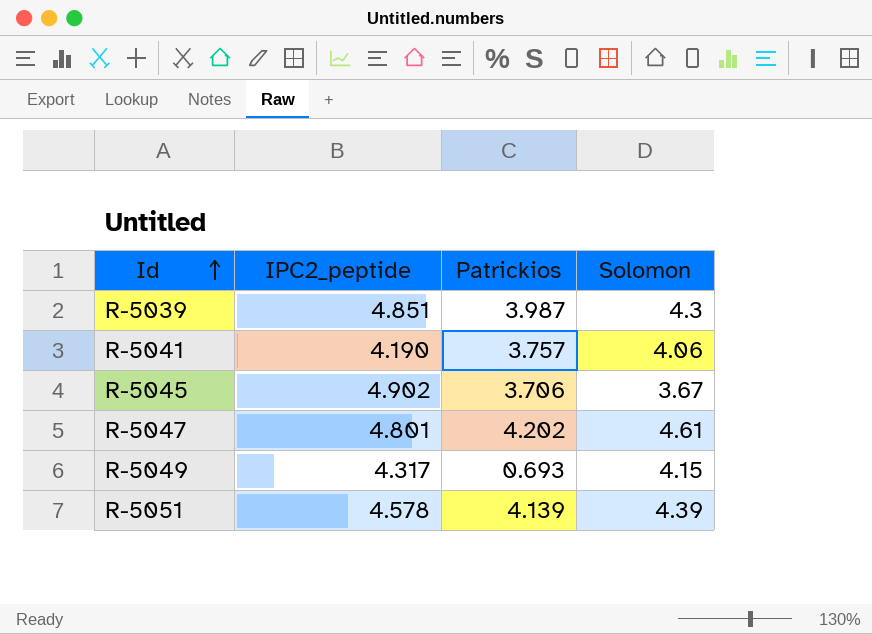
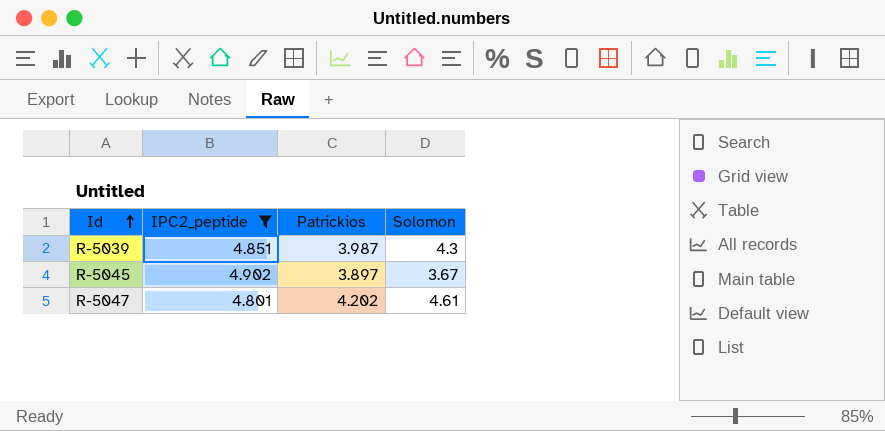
filter: none -> IPC2_peptide >= 4.801
R-5045 | Patrickios: 3.706 -> 3.897

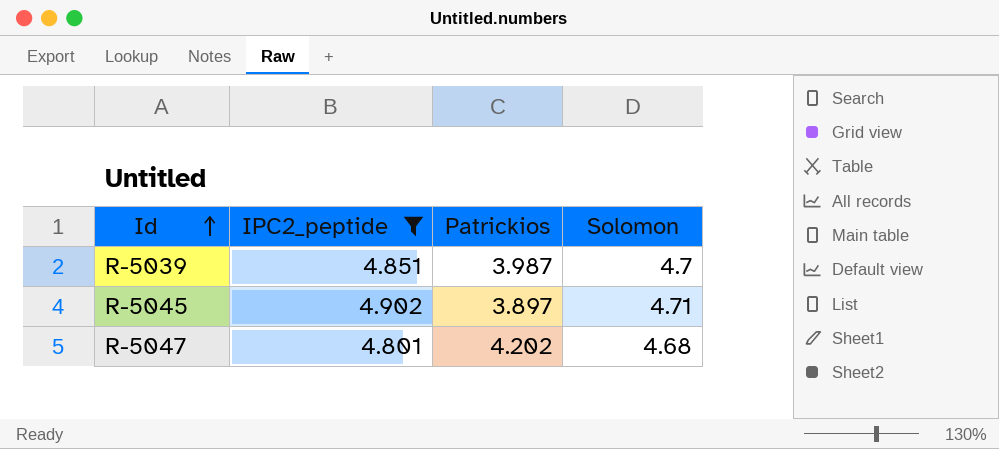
R-5039 | Solomon: 4.3 -> 4.7
R-5045 | Solomon: 3.67 -> 4.71
R-5047 | Solomon: 4.61 -> 4.68

